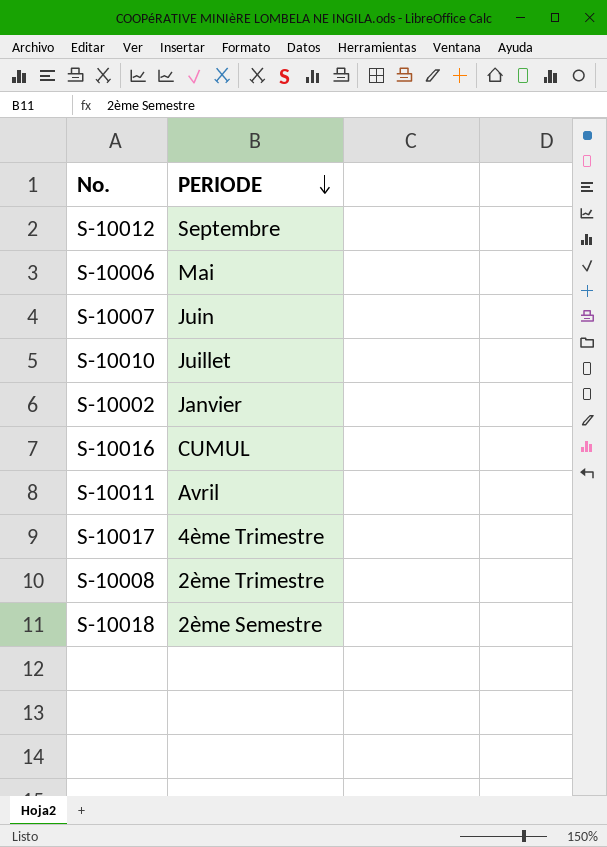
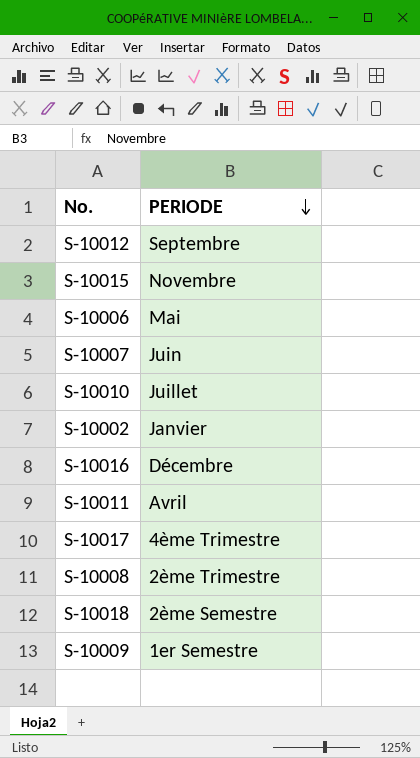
row S-10015: none -> Novembre
S-10016 | PERIODE: CUMUL -> Décembre
row S-10009: none -> 1er Semestre

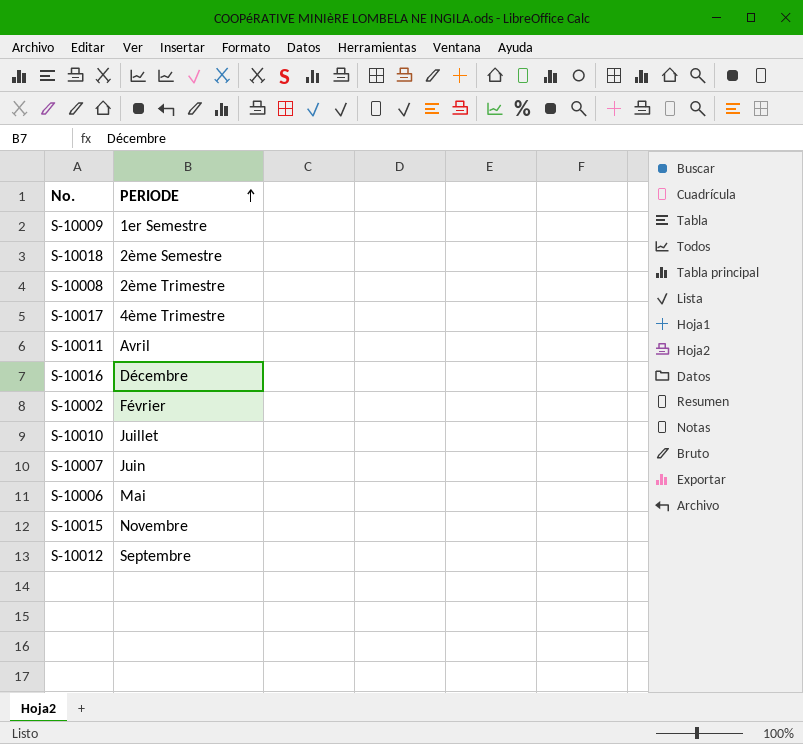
row order: PERIODE descending -> PERIODE ascending
S-10002 | PERIODE: Janvier -> Février

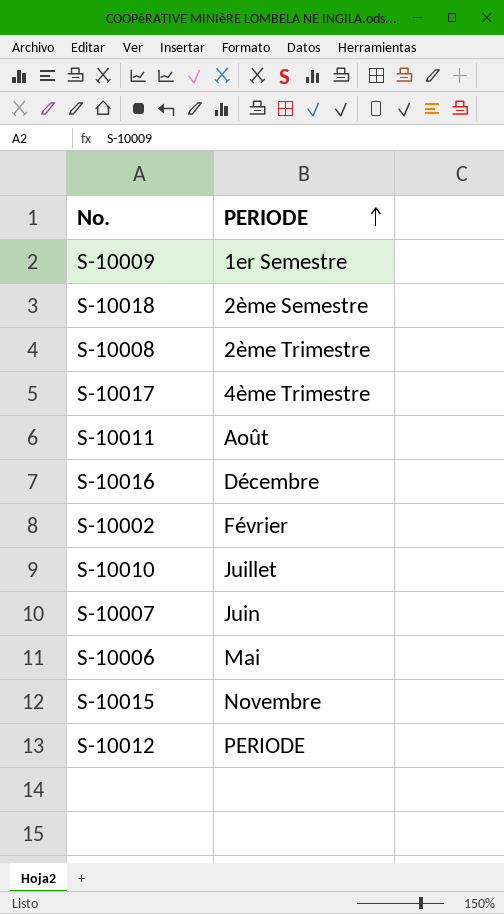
S-10011 | PERIODE: Avril -> Août
S-10012 | PERIODE: Septembre -> PERIODE

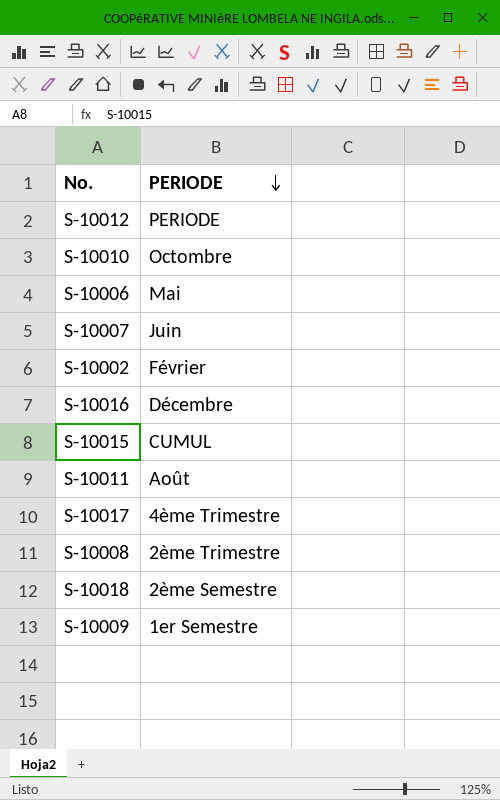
row order: PERIODE ascending -> PERIODE descending
S-10010 | PERIODE: Juillet -> Octombre
S-10015 | PERIODE: Novembre -> CUMUL

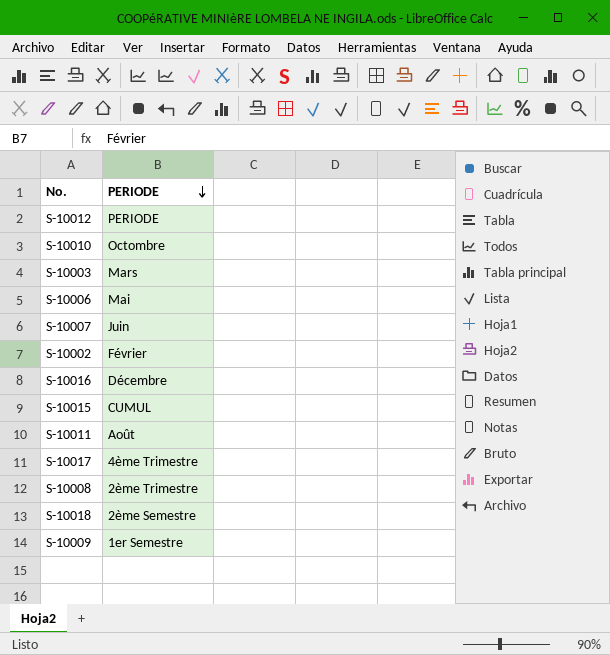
row S-10003: none -> Mars

